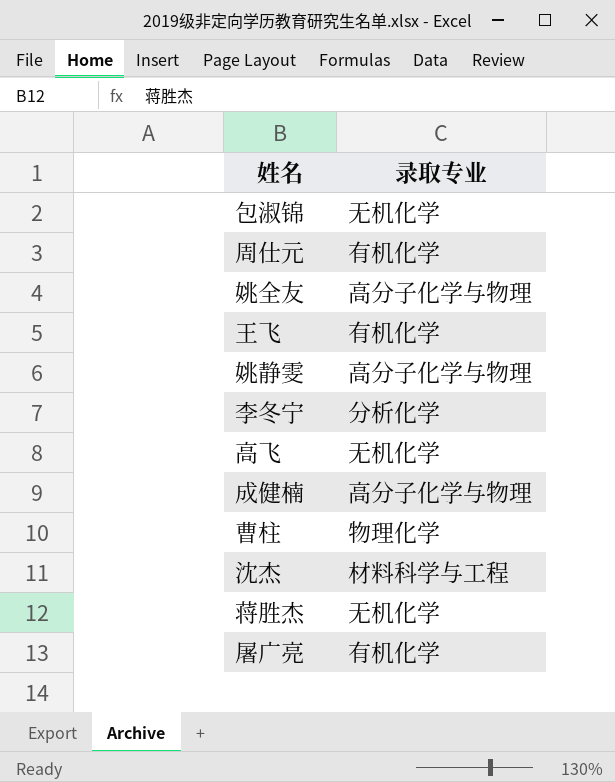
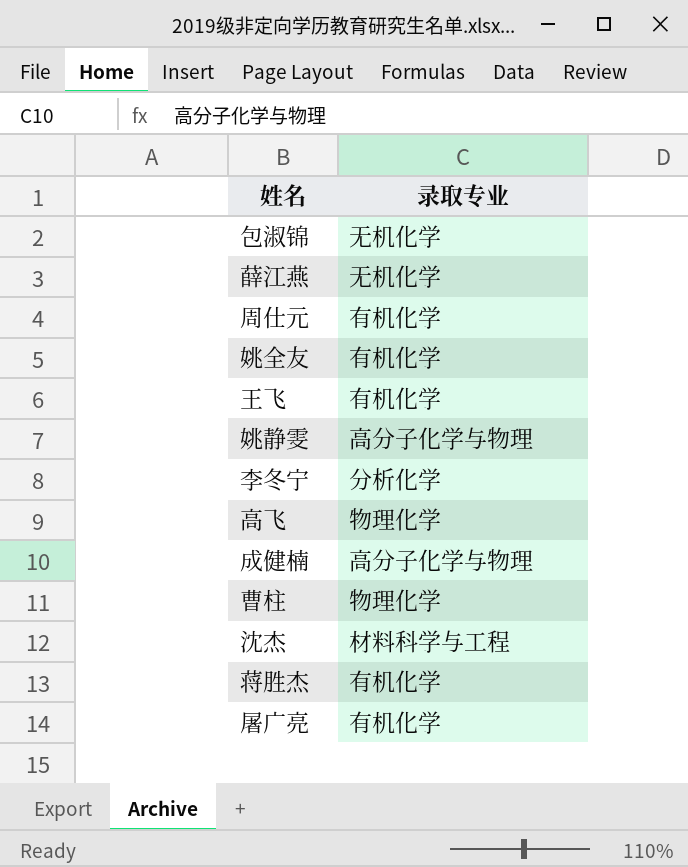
row 薛江燕: none -> 无机化学
姚全友 | 录取专业: 高分子化学与物理 -> 有机化学
高飞 | 录取专业: 无机化学 -> 物理化学
蒋胜杰 | 录取专业: 无机化学 -> 有机化学

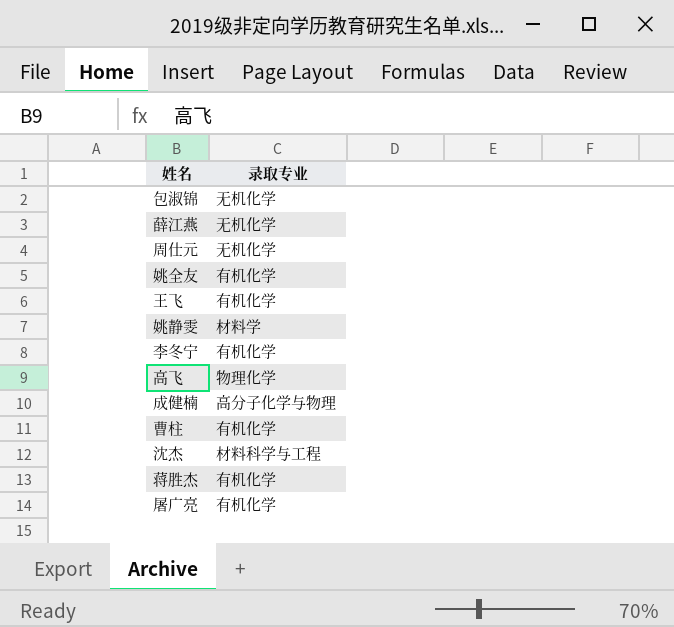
周仕元 | 录取专业: 有机化学 -> 无机化学
姚静雯 | 录取专业: 高分子化学与物理 -> 材料学
李冬宁 | 录取专业: 分析化学 -> 有机化学
曹柱 | 录取专业: 物理化学 -> 有机化学

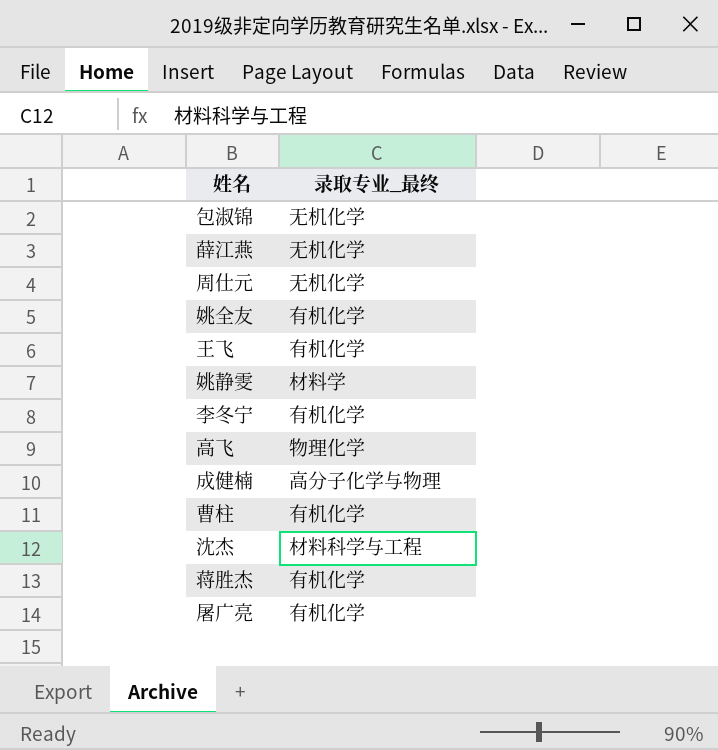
column name: 录取专业 -> 录取专业_最终

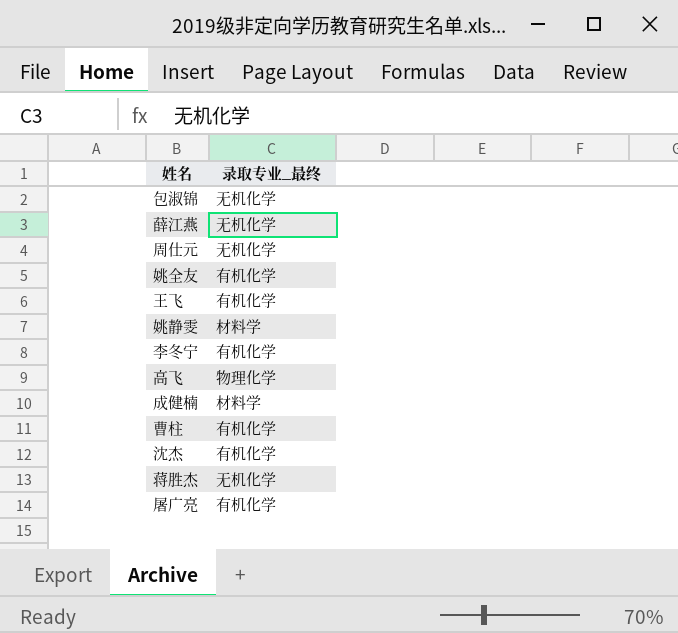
成健楠 | 录取专业_最终: 高分子化学与物理 -> 材料学
沈杰 | 录取专业_最终: 材料科学与工程 -> 有机化学
蒋胜杰 | 录取专业_最终: 有机化学 -> 无机化学

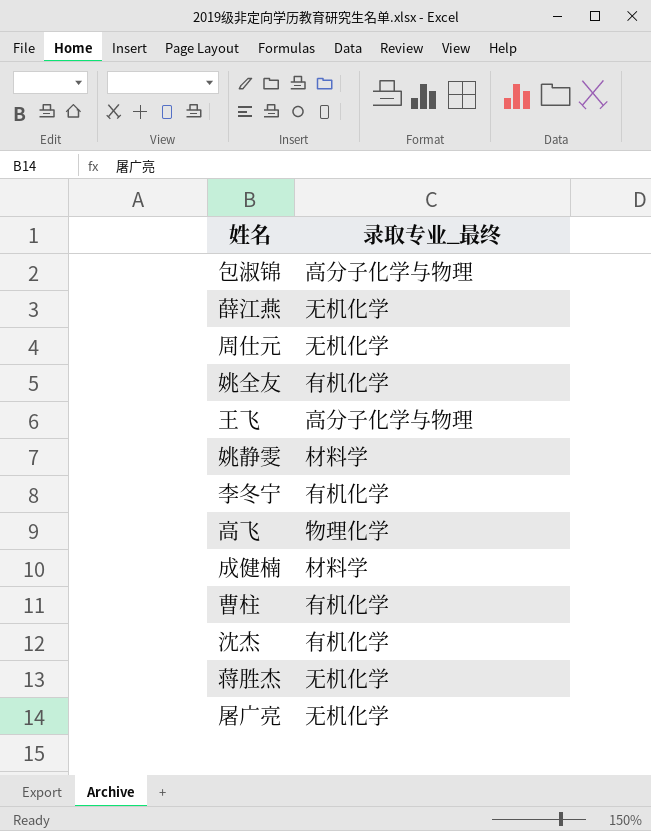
包淑锦 | 录取专业_最终: 无机化学 -> 高分子化学与物理
王飞 | 录取专业_最终: 有机化学 -> 高分子化学与物理
屠广亮 | 录取专业_最终: 有机化学 -> 无机化学

